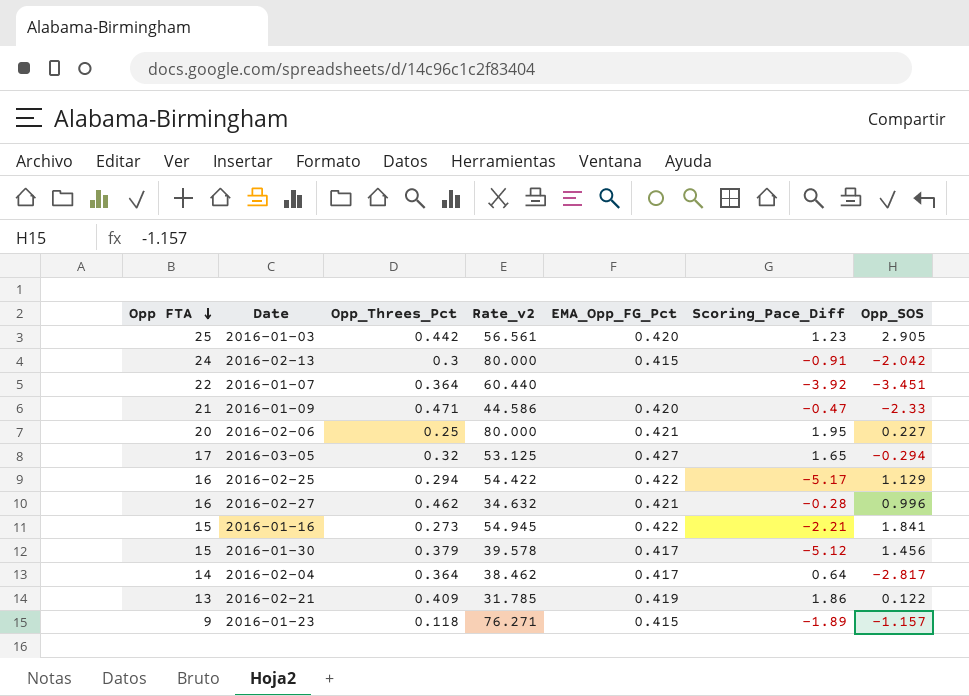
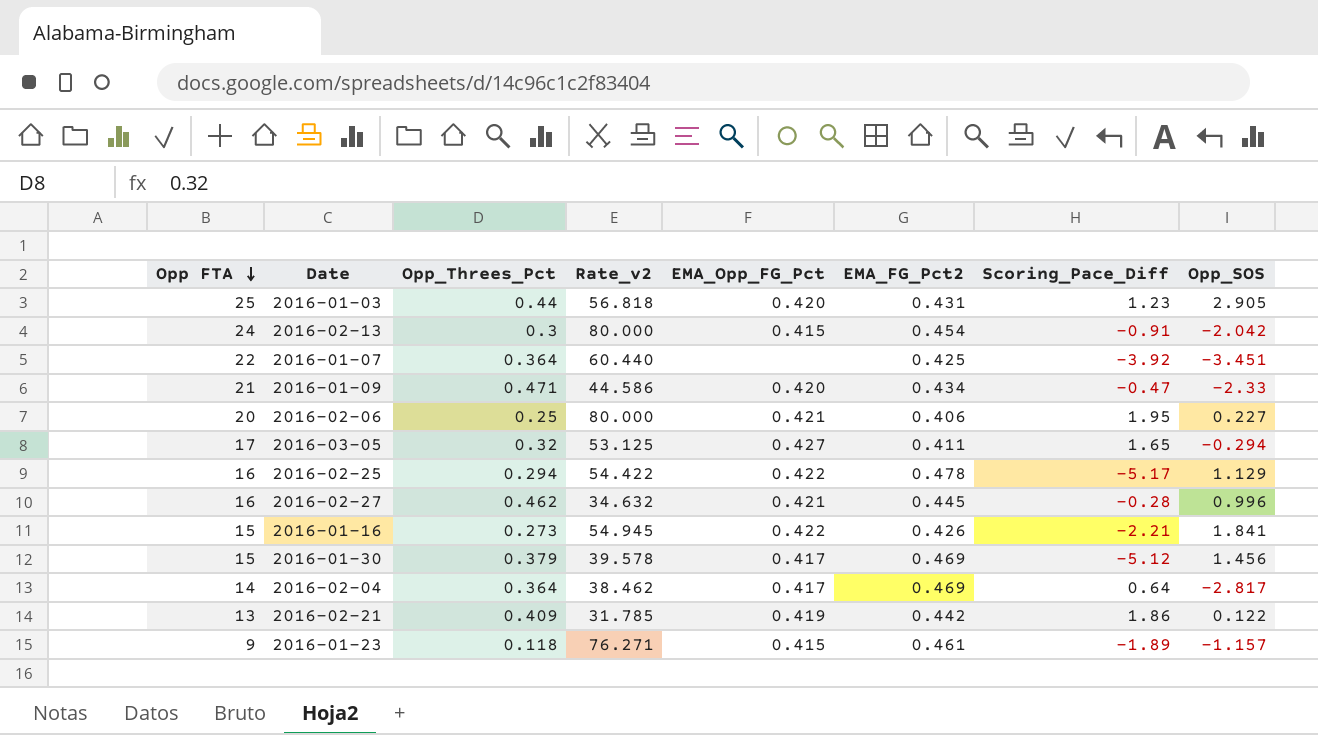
column EMA_FG_Pct2 | position: none -> 6
2016-01-03 | Opp_Threes_Pct: 0.442 -> 0.44
2016-01-03 | Rate_v2: 56.561 -> 56.818

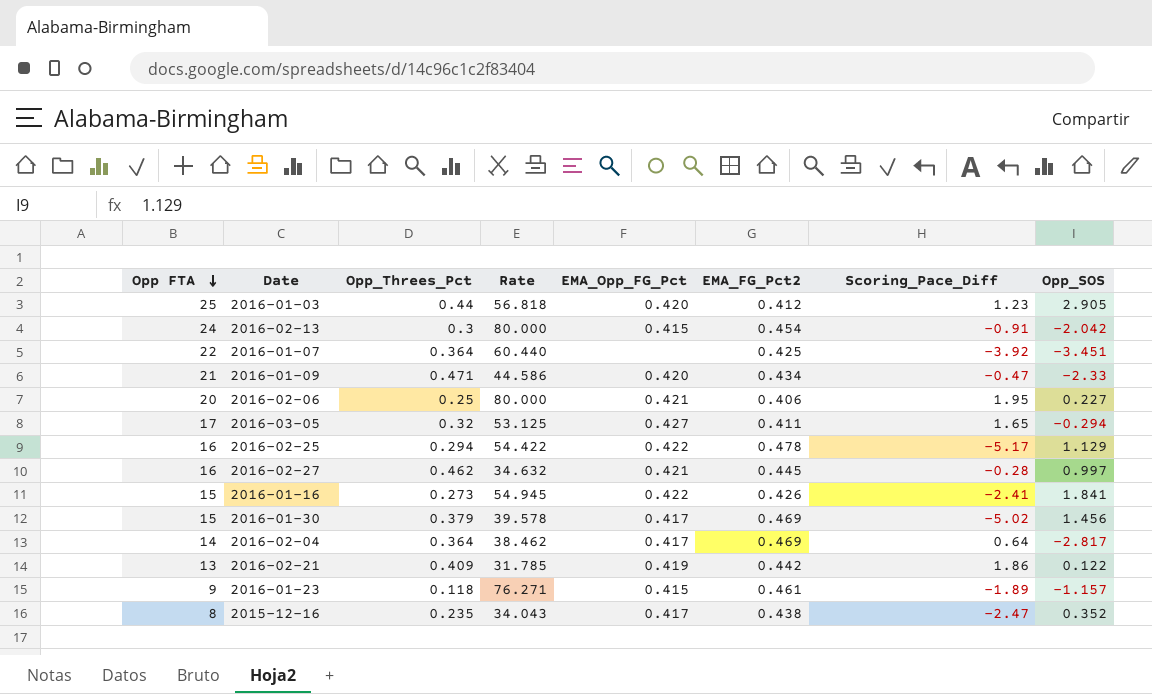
column name: Rate_v2 -> Rate
2016-01-03 | EMA_FG_Pct2: 0.431 -> 0.412
2016-02-27 | Opp_SOS: 0.996 -> 0.997
2016-01-16 | Scoring_Pace_Diff: -2.21 -> -2.41
2016-01-30 | Scoring_Pace_Diff: -5.12 -> -5.02
row 2015-12-16: none -> 8 | 0.235 | 34.043 | 0.417 | 0.438 | -2.47 | 0.352

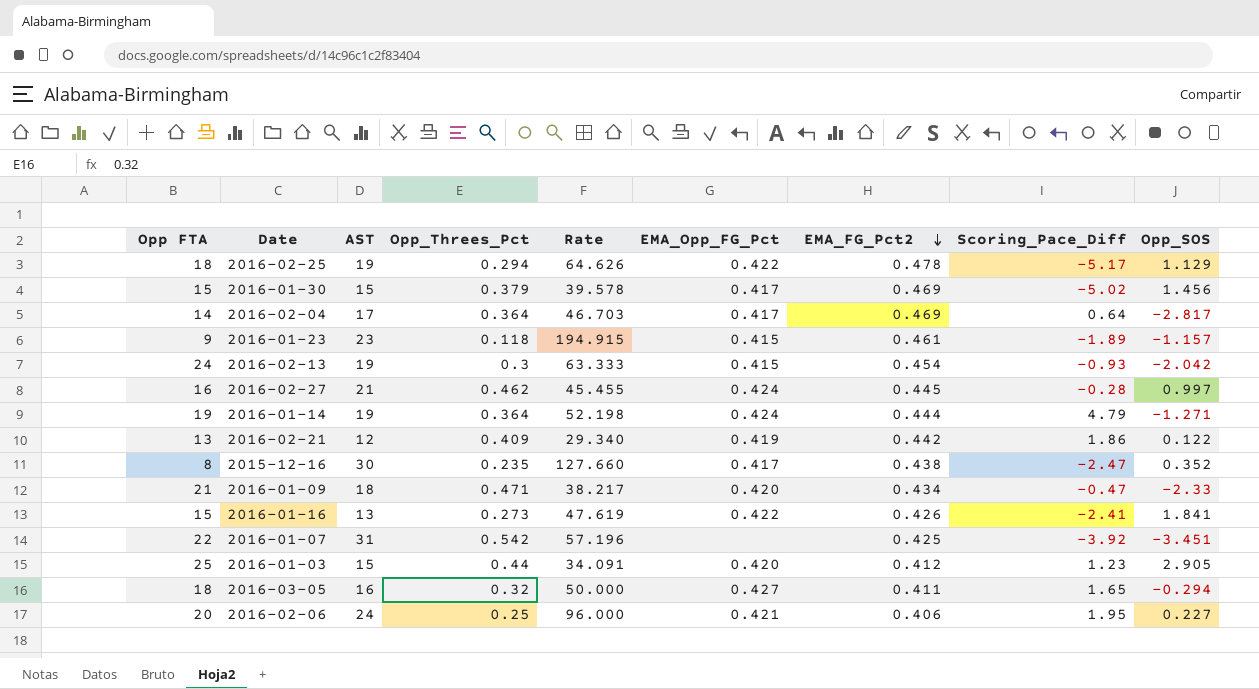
row order: Opp FTA descending -> EMA_FG_Pct2 descending
column AST | position: none -> 3
column Rate | formula: [Opp FTA] / [Opp_Threes_Pct] -> [AST] / [Opp_Threes_Pct]
2016-02-25 | Opp FTA: 16 -> 18
2016-02-13 | Scoring_Pace_Diff: -0.91 -> -0.93
2016-02-27 | EMA_Opp_FG_Pct: 0.421 -> 0.424
row 2016-01-14: none -> 19 | 19 | 0.364 | 52.198 | 0.424 | 0.444 | 4.79 | -1.271
2016-01-07 | Opp_Threes_Pct: 0.364 -> 0.542
2016-03-05 | Opp FTA: 17 -> 18

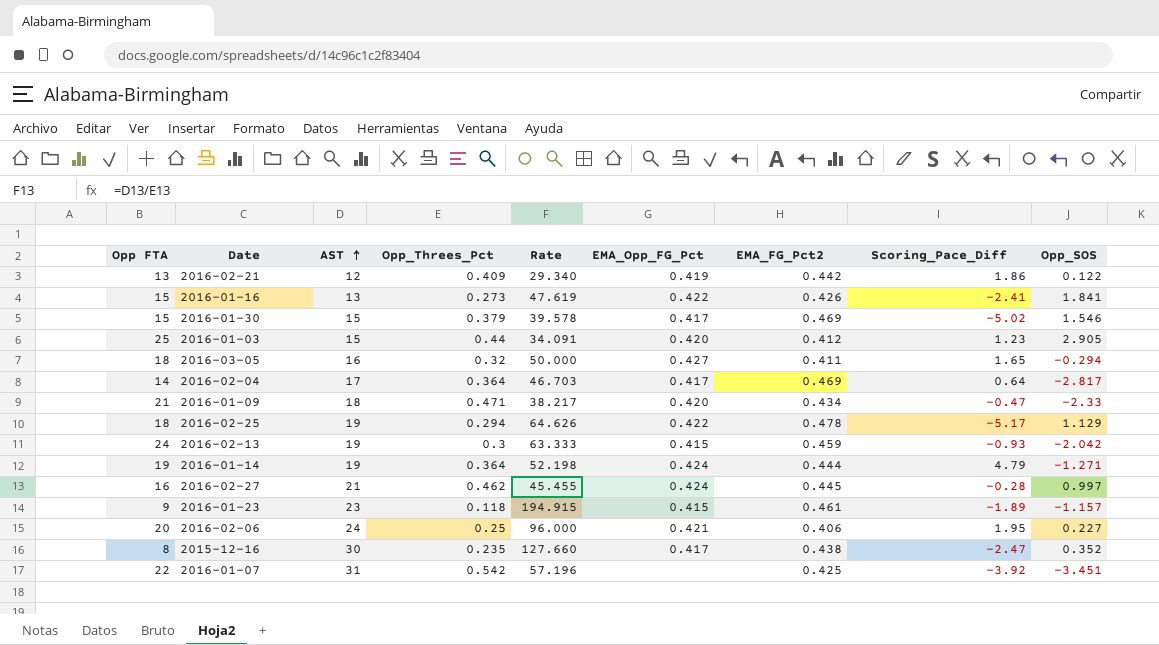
row order: EMA_FG_Pct2 descending -> AST ascending
2016-01-30 | Opp_SOS: 1.456 -> 1.546
2016-02-13 | EMA_FG_Pct2: 0.454 -> 0.459

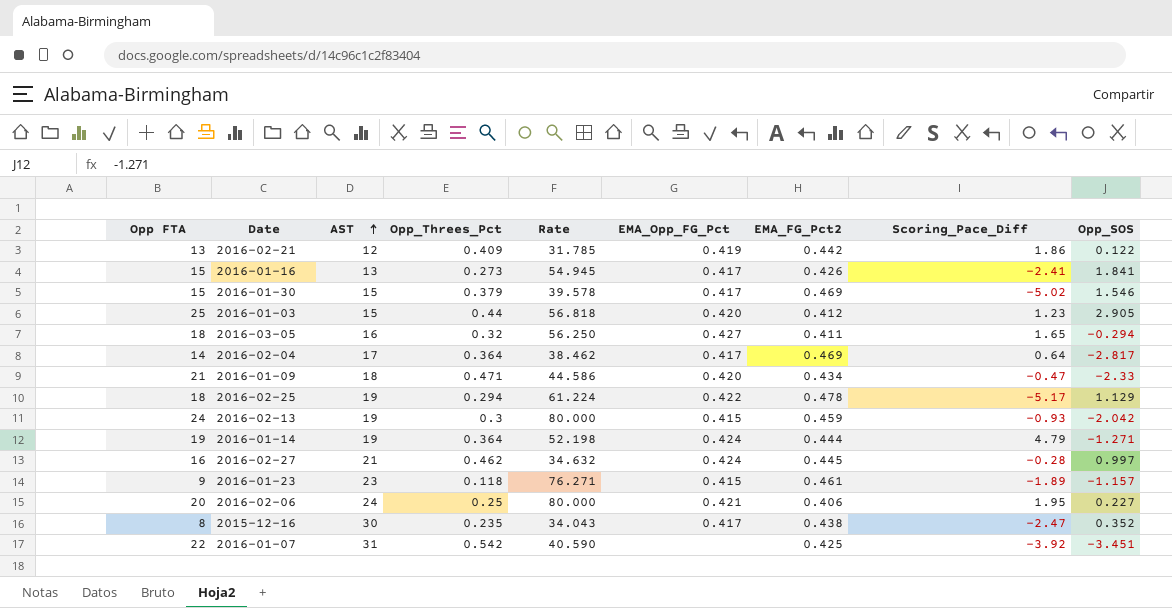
column Rate | formula: [AST] / [Opp_Threes_Pct] -> [Opp FTA] / [Opp_Threes_Pct]
2016-01-16 | EMA_Opp_FG_Pct: 0.422 -> 0.417

